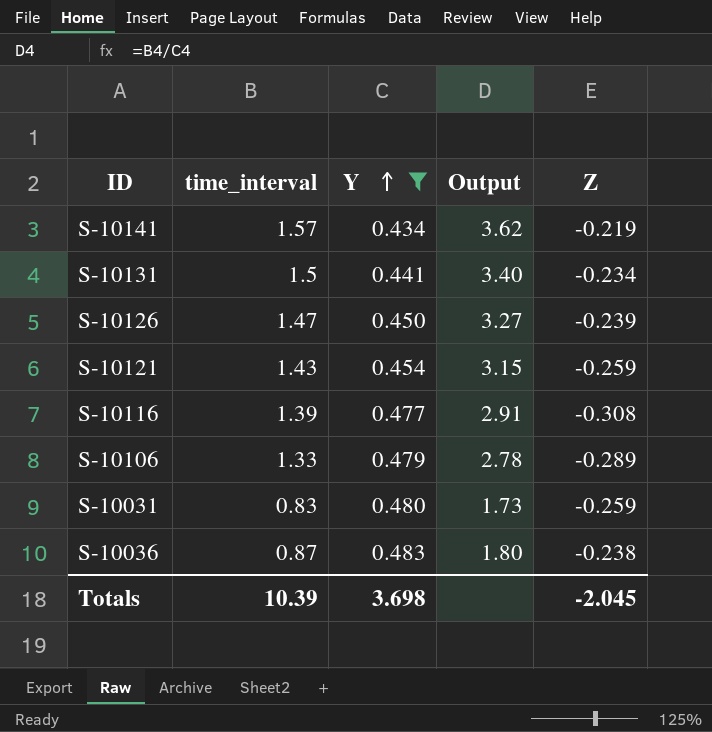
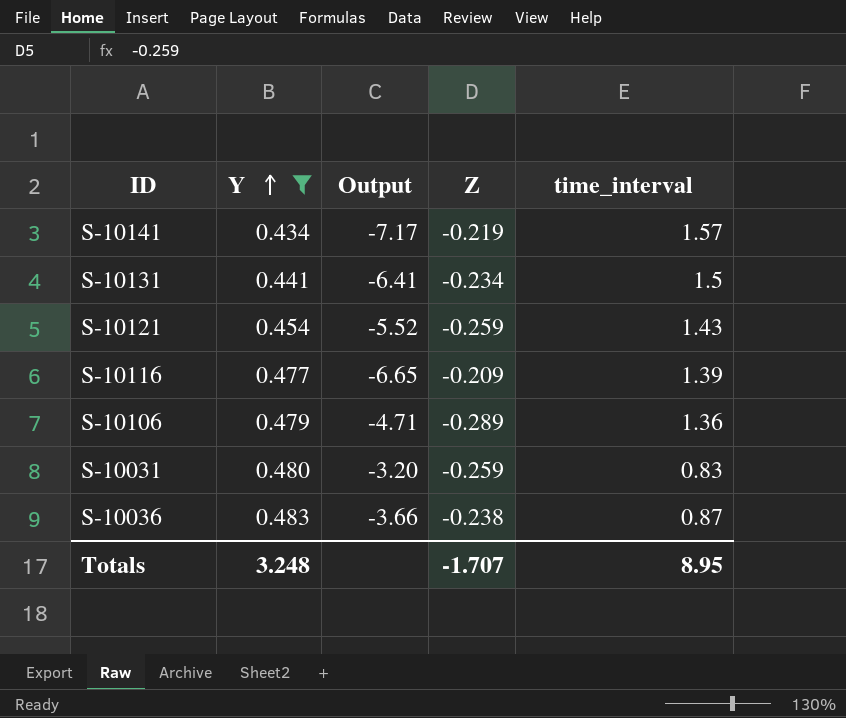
column Output | formula: [time_interval] / [Y] -> [time_interval] / [Z]
column time_interval | position: 2 -> 5
row S-10126: 1.47 | 0.450 | 3.27 | -0.239 -> none
S-10116 | Z: -0.308 -> -0.209
S-10106 | time_interval: 1.33 -> 1.36
Totals | Y: 3.698 -> 3.248
Totals | Z: -2.045 -> -1.707
Totals | time_interval: 10.39 -> 8.95

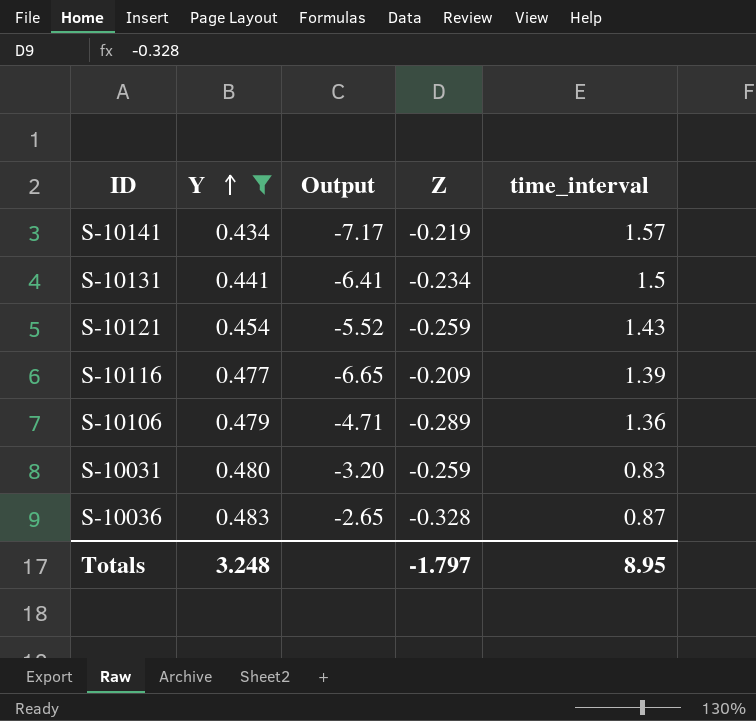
S-10036 | Output: -3.66 -> -2.65
S-10036 | Z: -0.238 -> -0.328
Totals | Z: -1.707 -> -1.797

